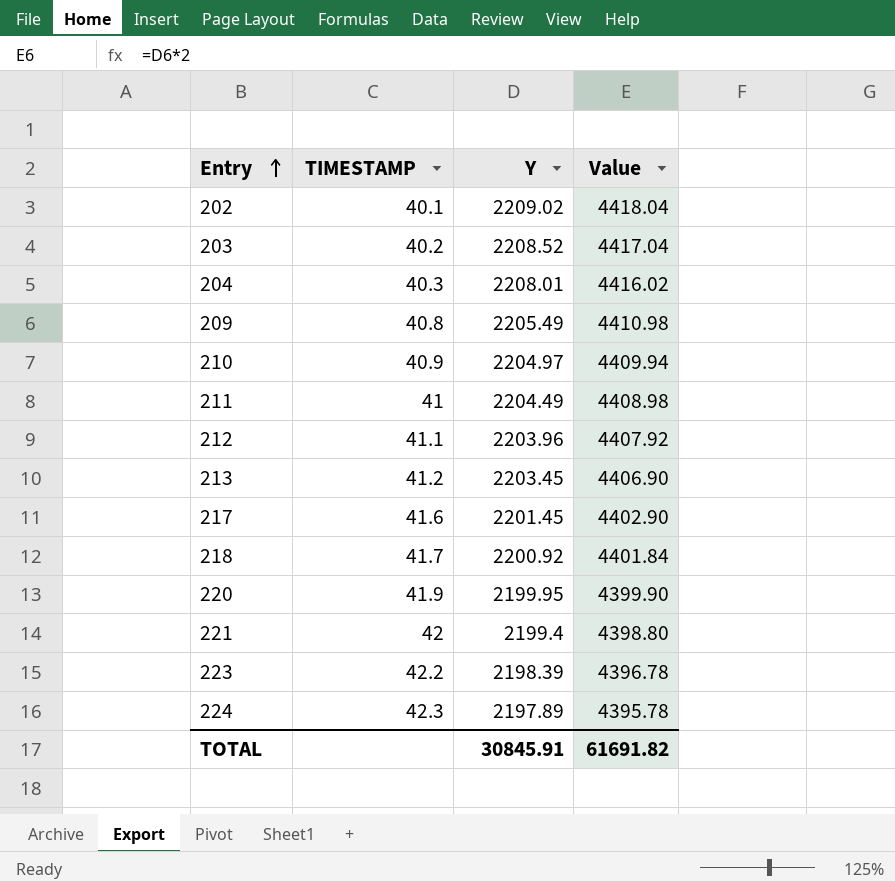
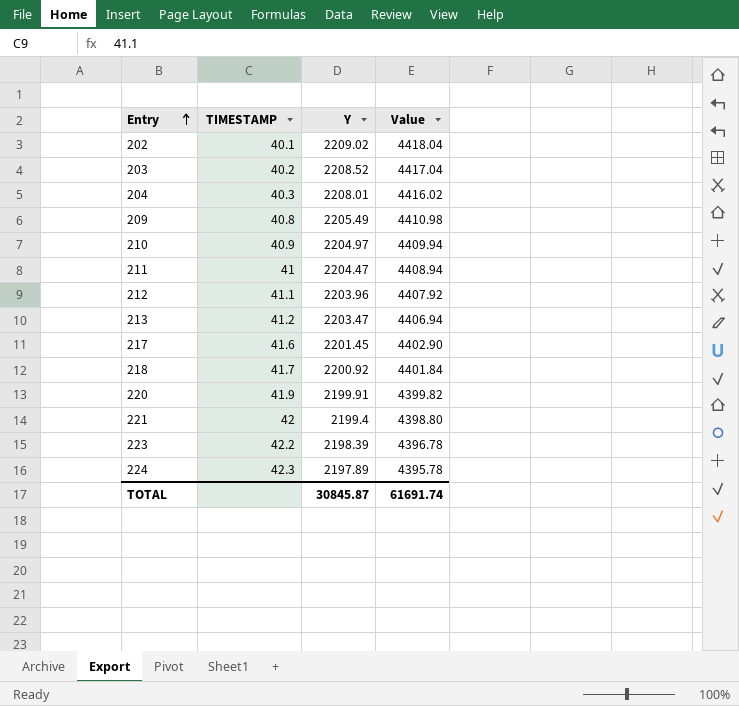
211 | Y: 2204.49 -> 2204.47
211 | Value: 4408.98 -> 4408.94
213 | Y: 2203.45 -> 2203.47
213 | Value: 4406.90 -> 4406.94
220 | Y: 2199.95 -> 2199.91
220 | Value: 4399.90 -> 4399.82
TOTAL | Y: 30845.91 -> 30845.87
TOTAL | Value: 61691.82 -> 61691.74

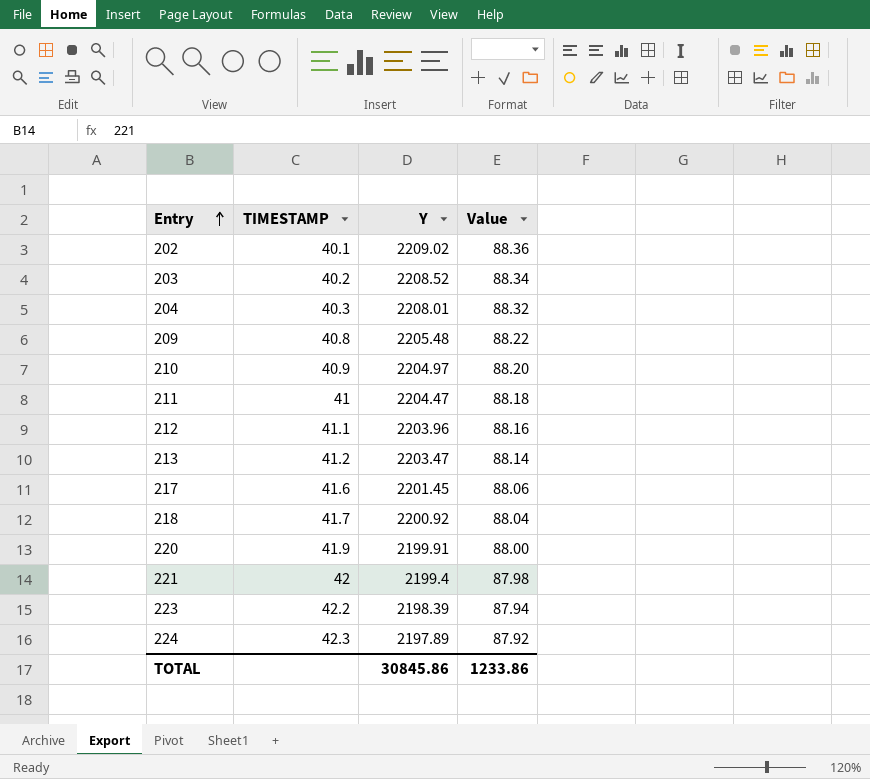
column Value | formula: [Y] * 2 -> [Y] * 0.04
209 | Y: 2205.49 -> 2205.48
TOTAL | Y: 30845.87 -> 30845.86
TOTAL | Value: 61691.74 -> 1233.86

